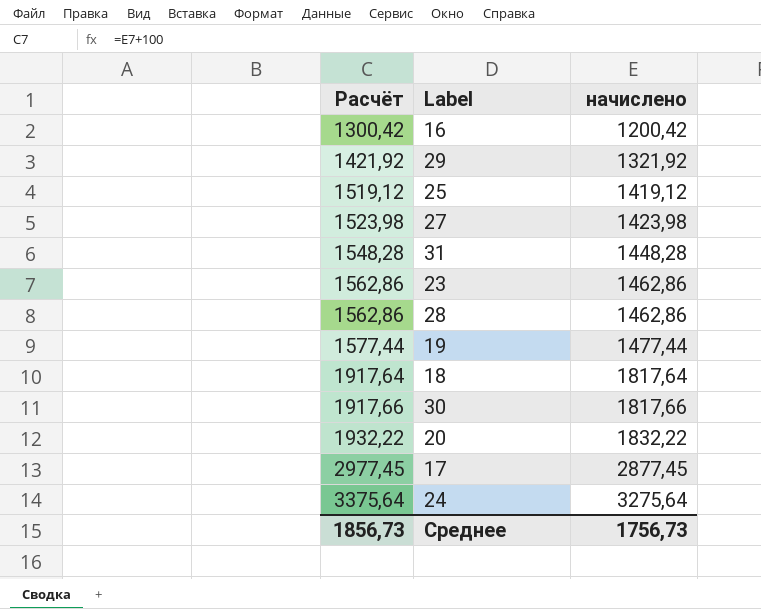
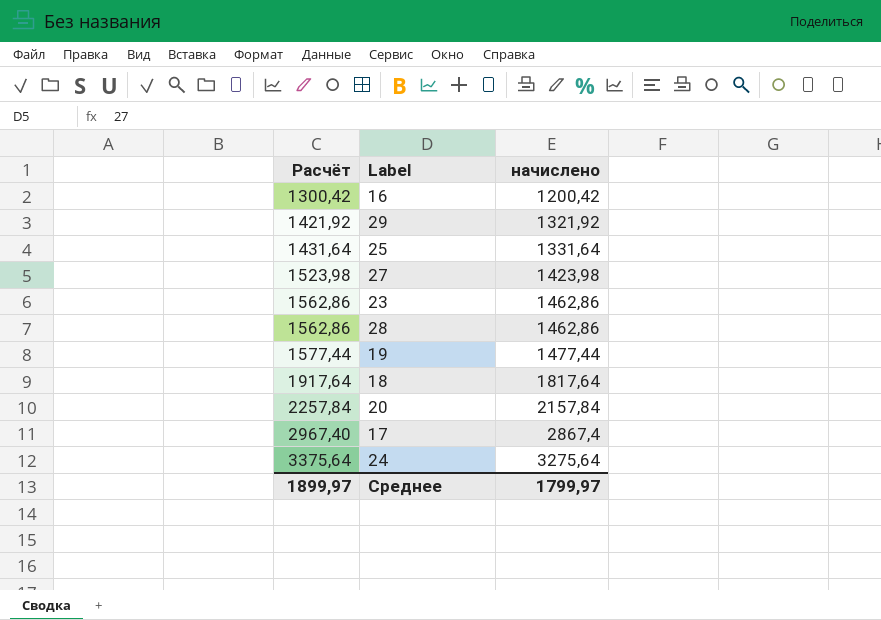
row 31: 1548,28 | 1448,28 -> none
row 30: 1917,66 | 1817,66 -> none
25 | Расчёт: 1519,12 -> 1431,64
25 | начислено: 1419,12 -> 1331,64
20 | Расчёт: 1932,22 -> 2257,84
20 | начислено: 1832,22 -> 2157,84
17 | Расчёт: 2977,45 -> 2967,40
17 | начислено: 2877,45 -> 2867,4
Среднее | Расчёт: 1856,73 -> 1899,97
Среднее | начислено: 1756,73 -> 1799,97

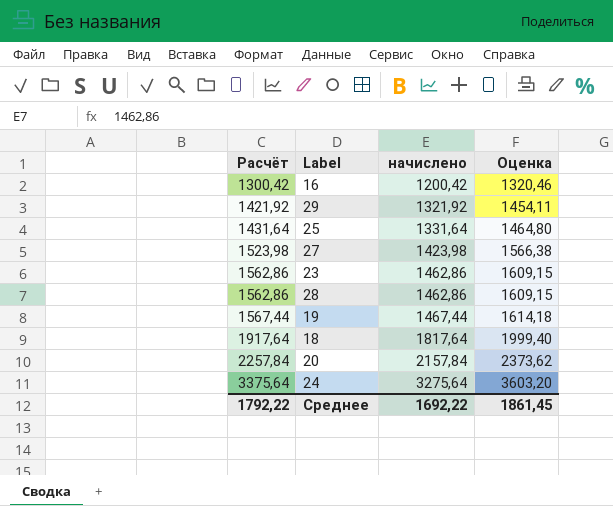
column Оценка | formula: none -> [начислено] * 1,1
row 17: 2967,40 | 2867,4 -> none
19 | Расчёт: 1577,44 -> 1567,44
19 | начислено: 1477,44 -> 1467,44
Среднее | Расчёт: 1899,97 -> 1792,22
Среднее | начислено: 1799,97 -> 1692,22

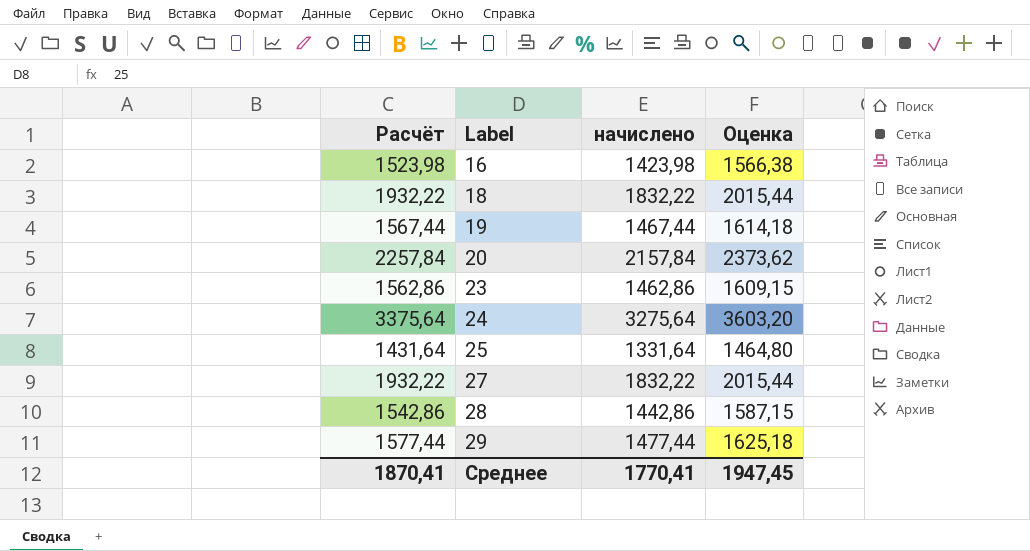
row order: Расчёт ascending -> Label ascending
16 | Расчёт: 1300,42 -> 1523,98
16 | начислено: 1200,42 -> 1423,98
16 | Оценка: 1320,46 -> 1566,38
18 | Расчёт: 1917,64 -> 1932,22
18 | начислено: 1817,64 -> 1832,22
18 | Оценка: 1999,40 -> 2015,44
27 | Расчёт: 1523,98 -> 1932,22
27 | начислено: 1423,98 -> 1832,22
27 | Оценка: 1566,38 -> 2015,44
28 | Расчёт: 1562,86 -> 1542,86
28 | начислено: 1462,86 -> 1442,86
28 | Оценка: 1609,15 -> 1587,15
29 | Расчёт: 1421,92 -> 1577,44
29 | начислено: 1321,92 -> 1477,44
29 | Оценка: 1454,11 -> 1625,18
Среднее | Расчёт: 1792,22 -> 1870,41
Среднее | начислено: 1692,22 -> 1770,41
Среднее | Оценка: 1861,45 -> 1947,45

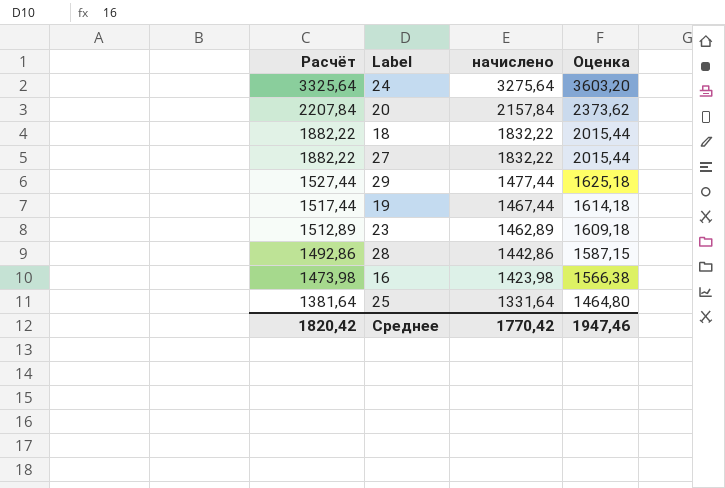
row order: Label ascending -> Расчёт descending
column Расчёт | formula: [начислено] + 100 -> [начислено] + 50
23 | начислено: 1462,86 -> 1462,89
23 | Оценка: 1609,15 -> 1609,18
Среднее | Расчёт: 1870,41 -> 1820,42
Среднее | начислено: 1770,41 -> 1770,42
Среднее | Оценка: 1947,45 -> 1947,46

